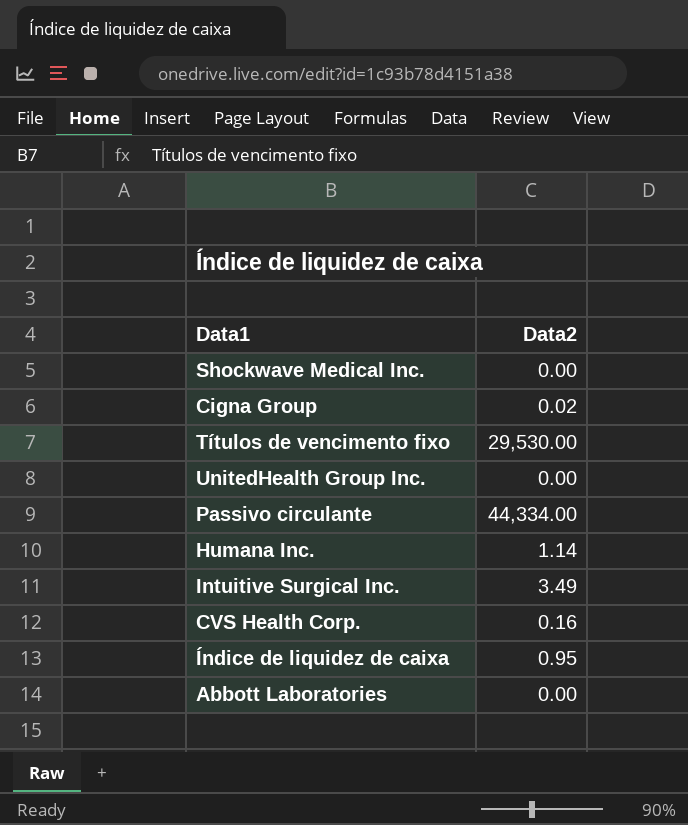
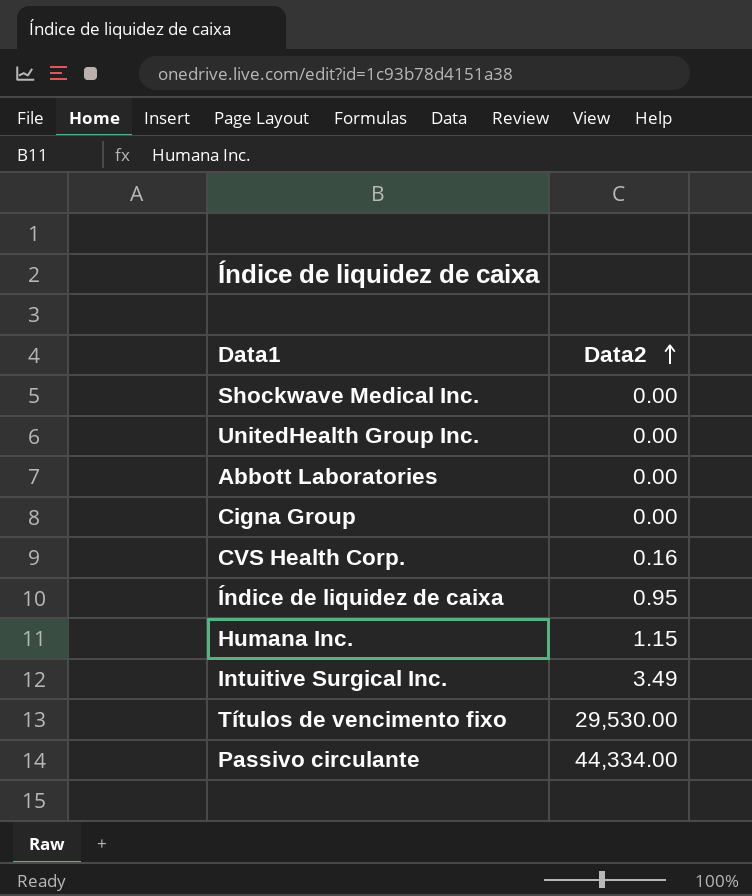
row order: none -> Data2 ascending
Cigna Group | Data2: 0.02 -> 0.00
Humana Inc. | Data2: 1.14 -> 1.15

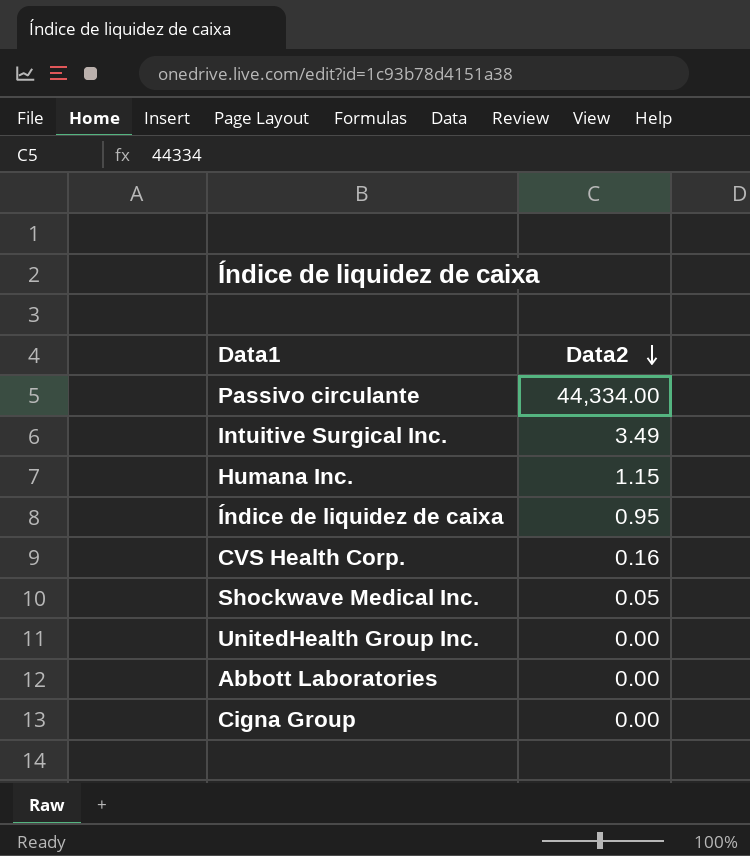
row order: Data2 ascending -> Data2 descending
row Títulos de vencimento fixo: 29,530.00 -> none
Shockwave Medical Inc. | Data2: 0.00 -> 0.05

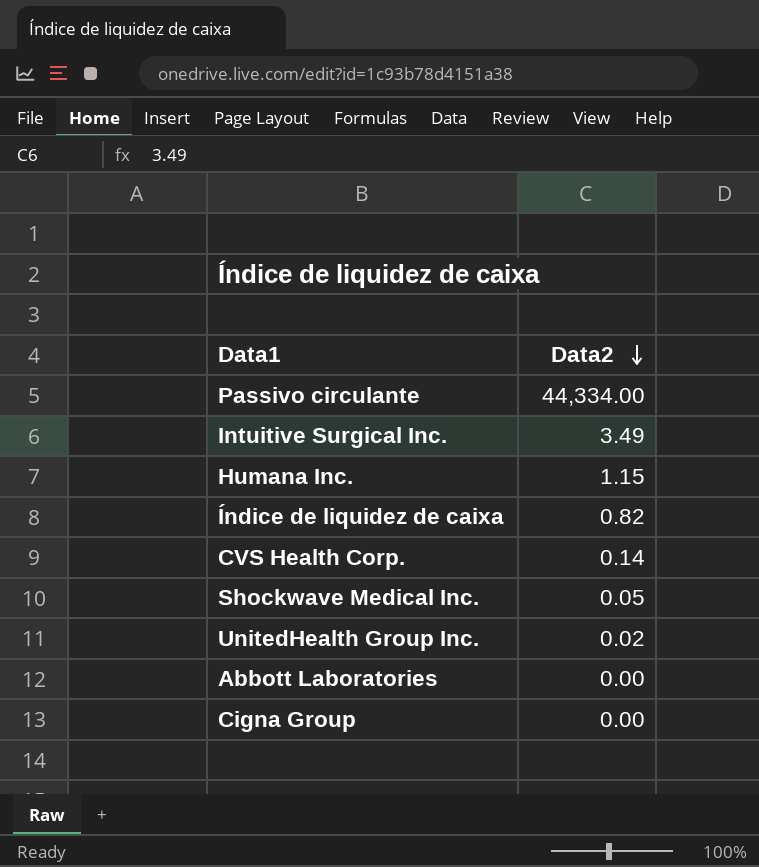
Índice de liquidez de caixa | Data2: 0.95 -> 0.82
CVS Health Corp. | Data2: 0.16 -> 0.14
UnitedHealth Group Inc. | Data2: 0.00 -> 0.02

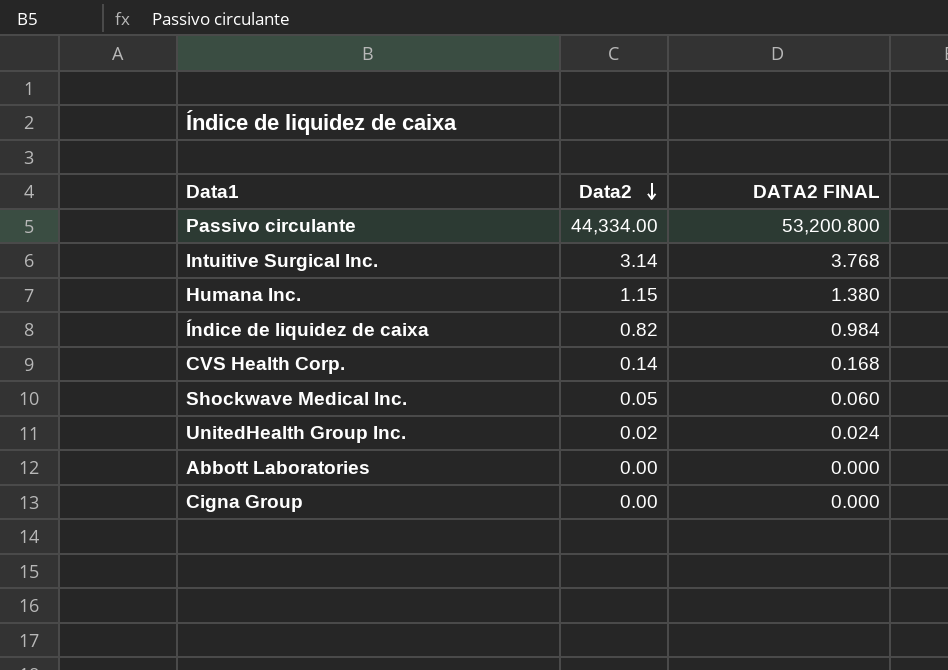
column DATA2 FINAL | formula: none -> [Data2] * 1.2
Intuitive Surgical Inc. | Data2: 3.49 -> 3.14

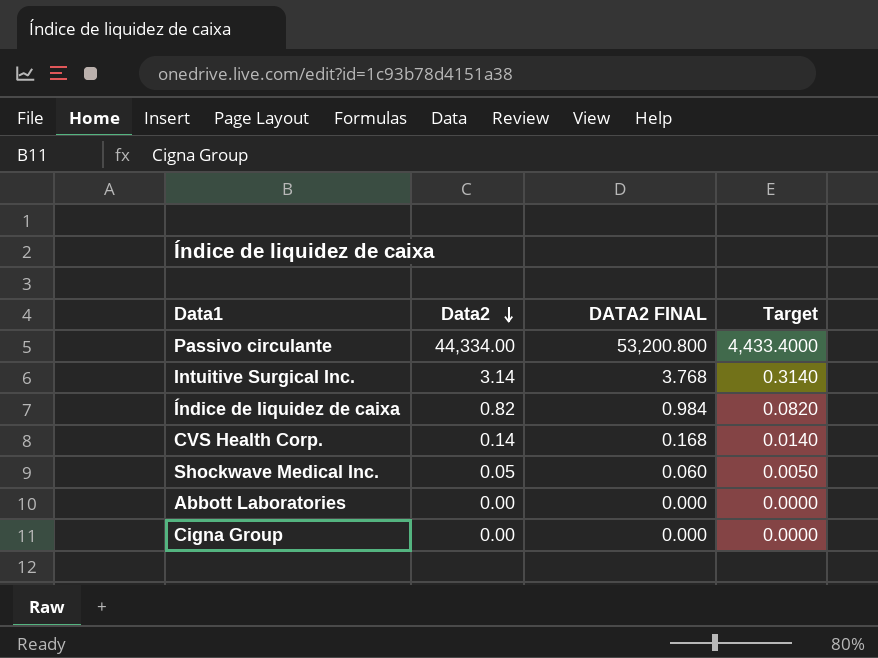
column Target | formula: none -> [Data2] * 0.1
row Humana Inc.: 1.15 | 1.380 -> none
row UnitedHealth Group Inc.: 0.02 | 0.024 -> none

